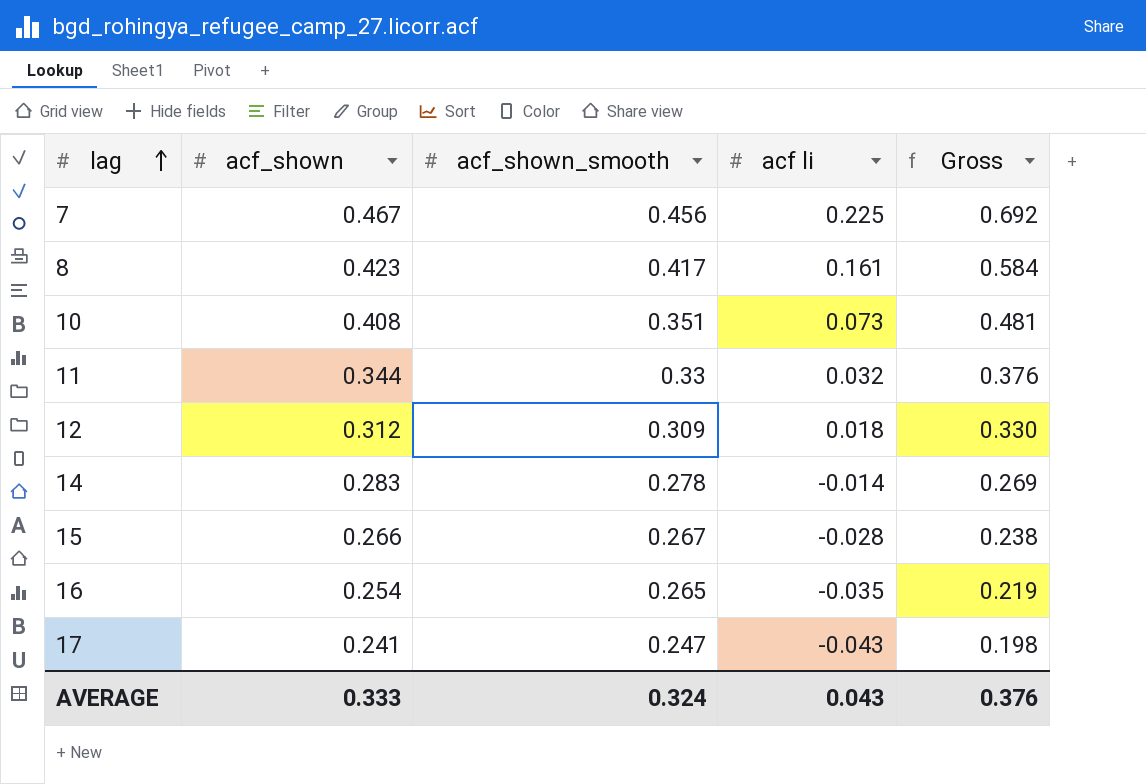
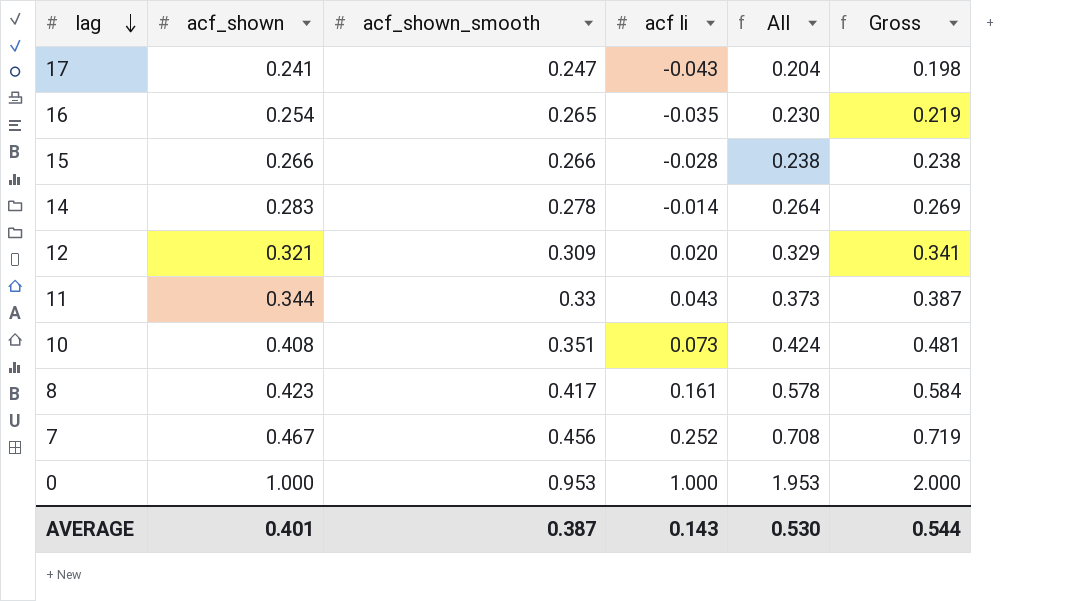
row order: lag ascending -> lag descending
column All | formula: none -> [acf_shown_smooth] + [acf li]
15 | acf_shown_smooth: 0.267 -> 0.266
12 | acf_shown: 0.312 -> 0.321
12 | acf li: 0.018 -> 0.020
12 | Gross: 0.330 -> 0.341
11 | acf li: 0.032 -> 0.043
11 | Gross: 0.376 -> 0.387
7 | acf li: 0.225 -> 0.252
7 | Gross: 0.692 -> 0.719
row 0: none -> 1.000 | 0.953 | 1.000 | 1.953 | 2.000
AVERAGE | acf_shown: 0.333 -> 0.401
AVERAGE | acf_shown_smooth: 0.324 -> 0.387
AVERAGE | acf li: 0.043 -> 0.143
AVERAGE | Gross: 0.376 -> 0.544

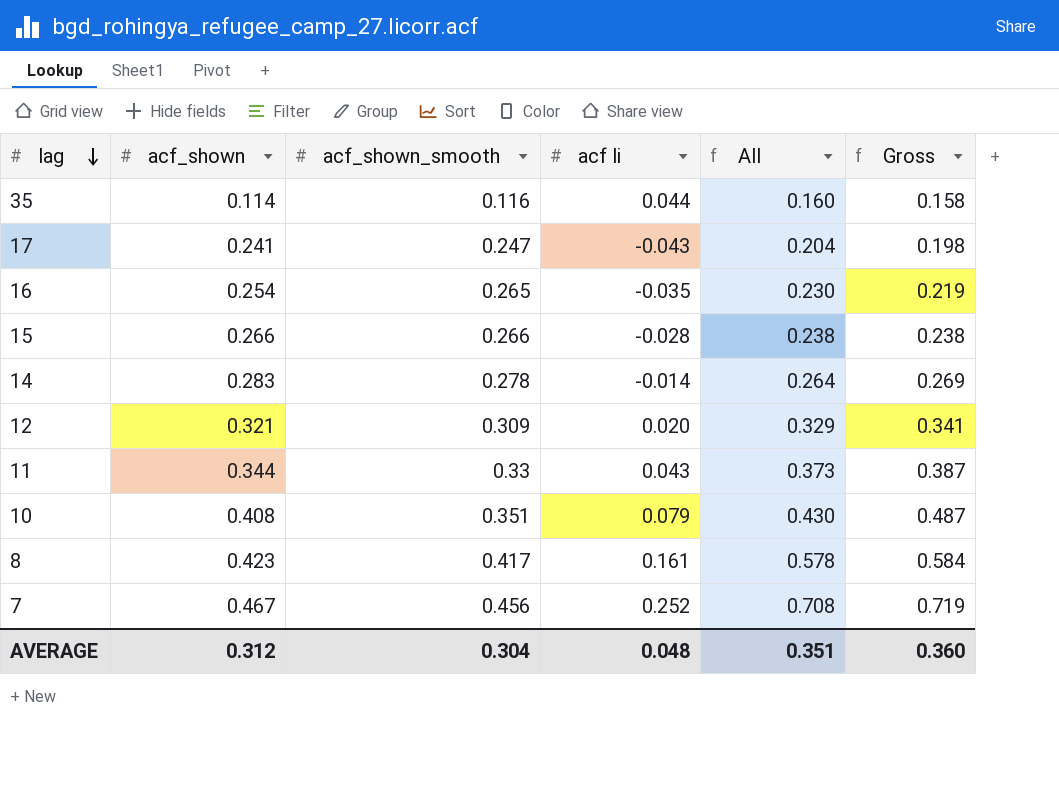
row 0: 1.000 | 0.953 | 1.000 | 1.953 | 2.000 -> none
row 35: none -> 0.114 | 0.116 | 0.044 | 0.160 | 0.158
10 | acf li: 0.073 -> 0.079
10 | All: 0.424 -> 0.430
10 | Gross: 0.481 -> 0.487
AVERAGE | acf_shown: 0.401 -> 0.312
AVERAGE | acf_shown_smooth: 0.387 -> 0.304
AVERAGE | acf li: 0.143 -> 0.048
AVERAGE | All: 0.530 -> 0.351
AVERAGE | Gross: 0.544 -> 0.360

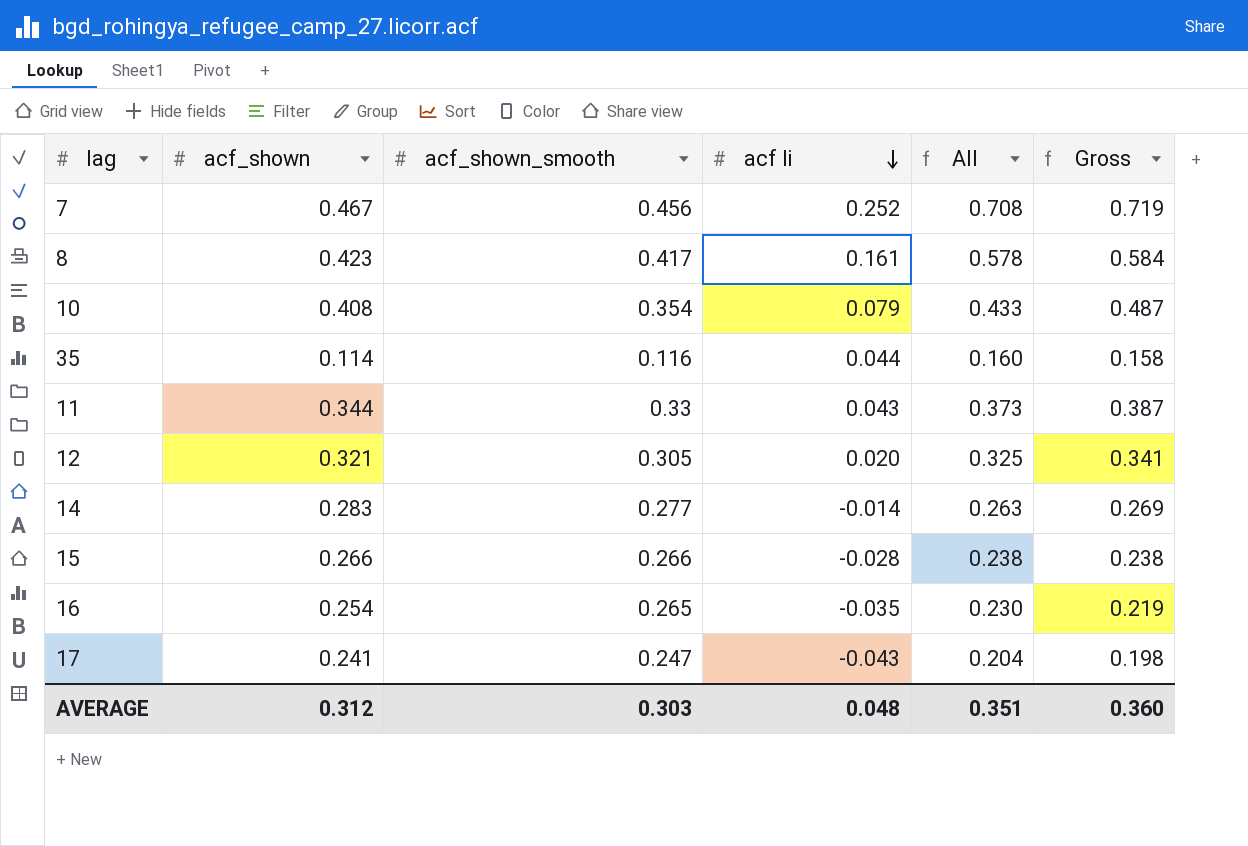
row order: lag descending -> acf li descending
10 | acf_shown_smooth: 0.351 -> 0.354
10 | All: 0.430 -> 0.433
12 | acf_shown_smooth: 0.309 -> 0.305
12 | All: 0.329 -> 0.325
14 | acf_shown_smooth: 0.278 -> 0.277
14 | All: 0.264 -> 0.263
AVERAGE | acf_shown_smooth: 0.304 -> 0.303

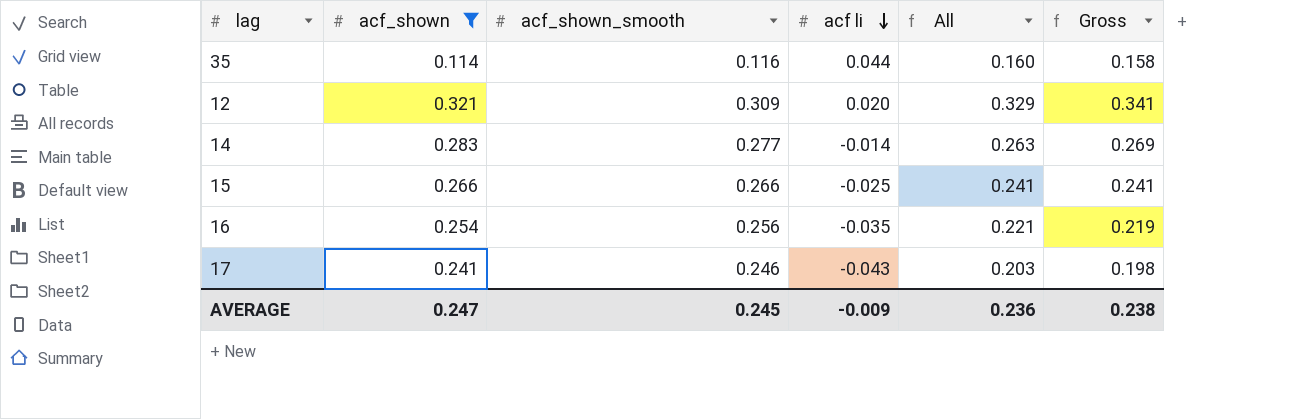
filter: none -> acf_shown <= 0.321
12 | acf_shown_smooth: 0.305 -> 0.309
12 | All: 0.325 -> 0.329
15 | acf li: -0.028 -> -0.025
15 | All: 0.238 -> 0.241
15 | Gross: 0.238 -> 0.241
16 | acf_shown_smooth: 0.265 -> 0.256
16 | All: 0.230 -> 0.221
17 | acf_shown_smooth: 0.247 -> 0.246
17 | All: 0.204 -> 0.203
AVERAGE | acf_shown: 0.312 -> 0.247
AVERAGE | acf_shown_smooth: 0.303 -> 0.245
AVERAGE | acf li: 0.048 -> -0.009
AVERAGE | All: 0.351 -> 0.236
AVERAGE | Gross: 0.360 -> 0.238

